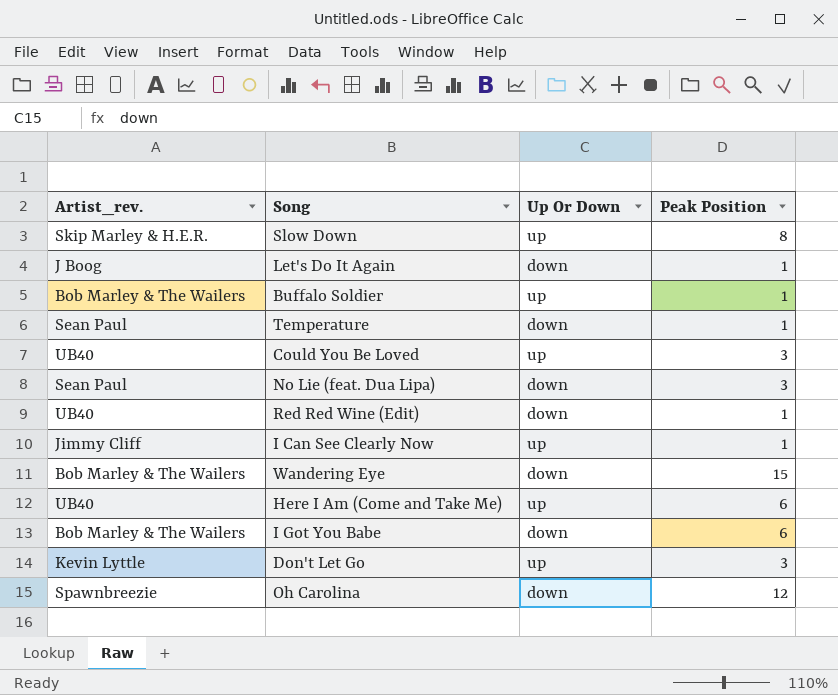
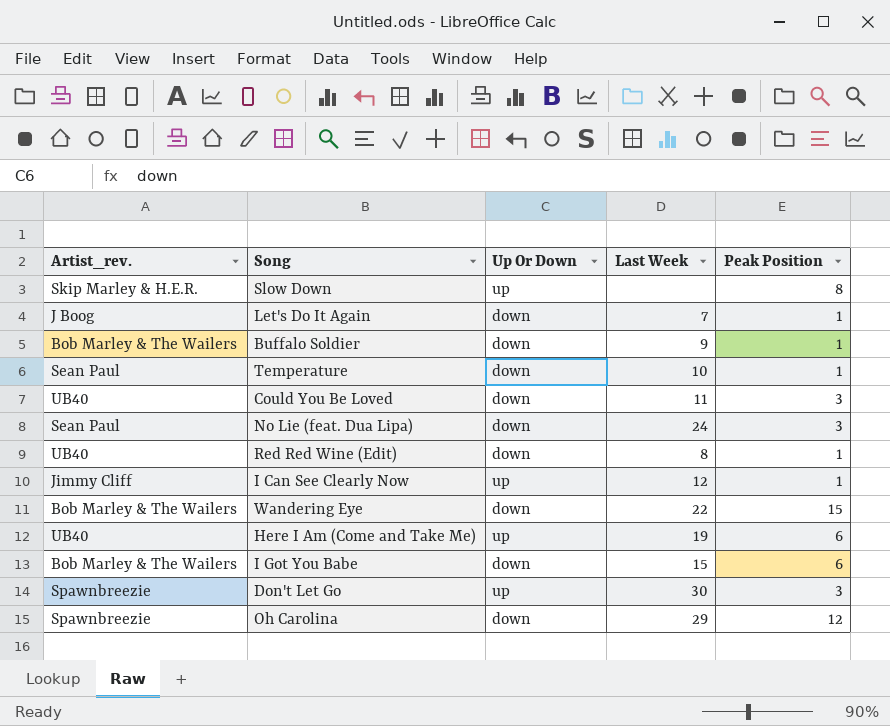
column Last Week | position: none -> 4
Buffalo Soldier | Up Or Down: up -> down
Could You Be Loved | Up Or Down: up -> down
Don't Let Go | Artist_rev.: Kevin Lyttle -> Spawnbreezie

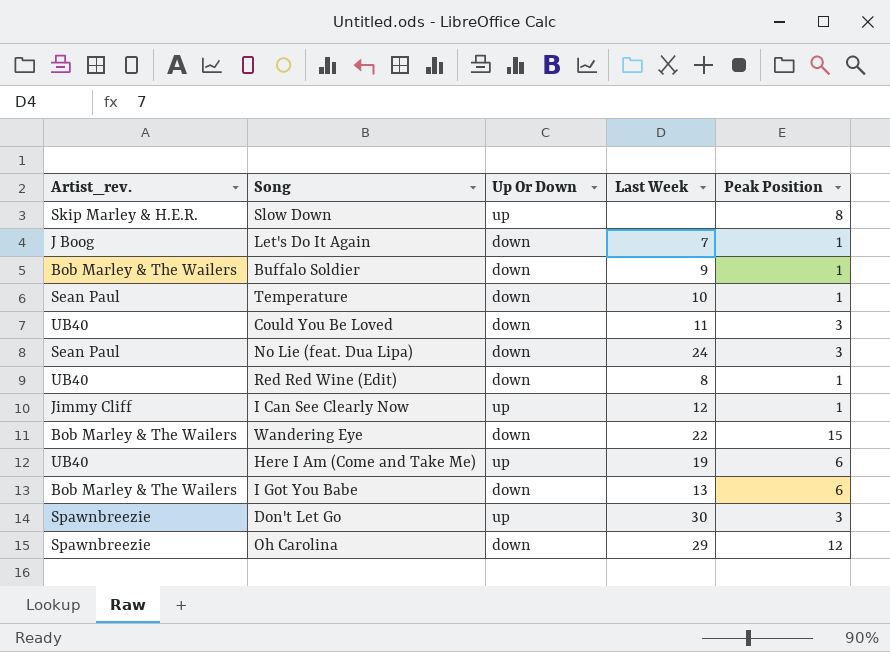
I Got You Babe | Last Week: 15 -> 13

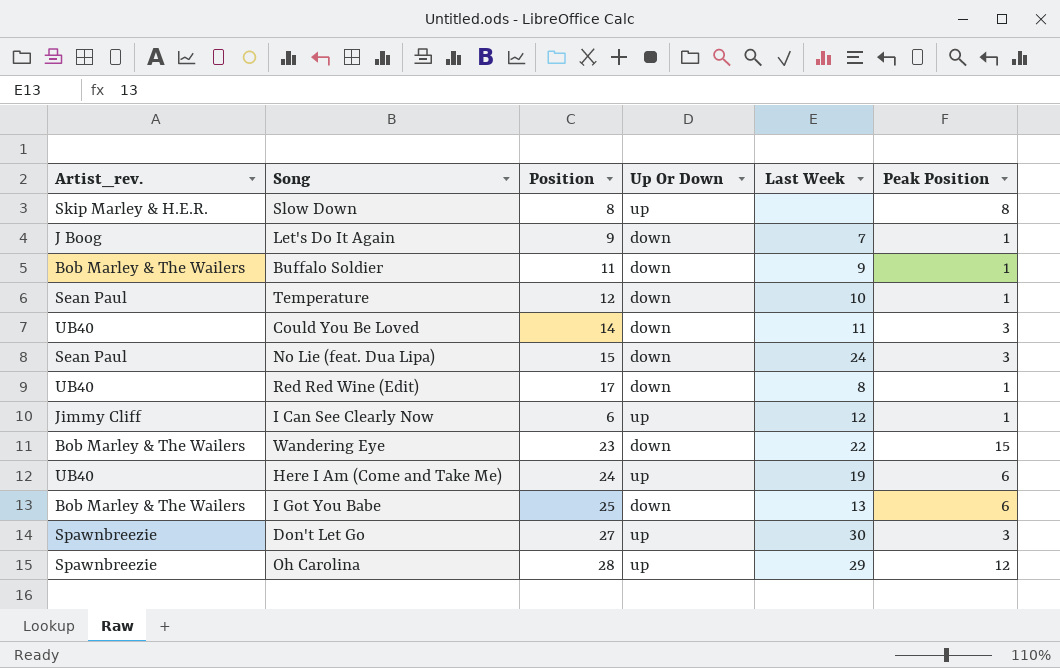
column Position | position: none -> 3
Oh Carolina | Up Or Down: down -> up

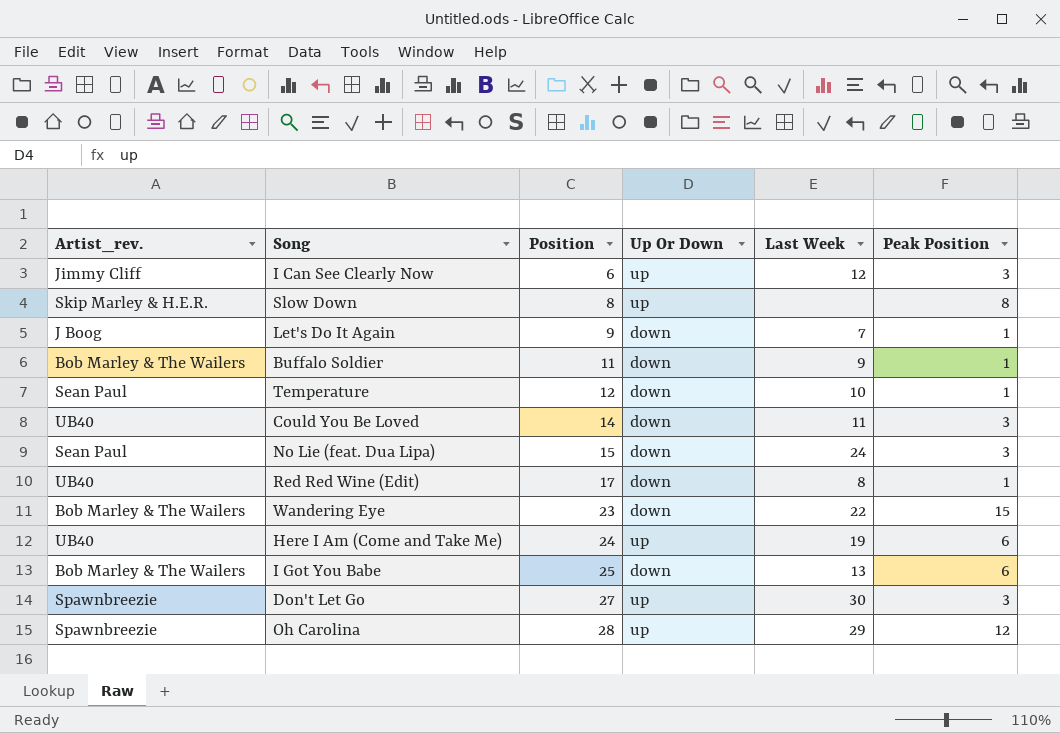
row order: none -> Position ascending
I Can See Clearly Now | Peak Position: 1 -> 3

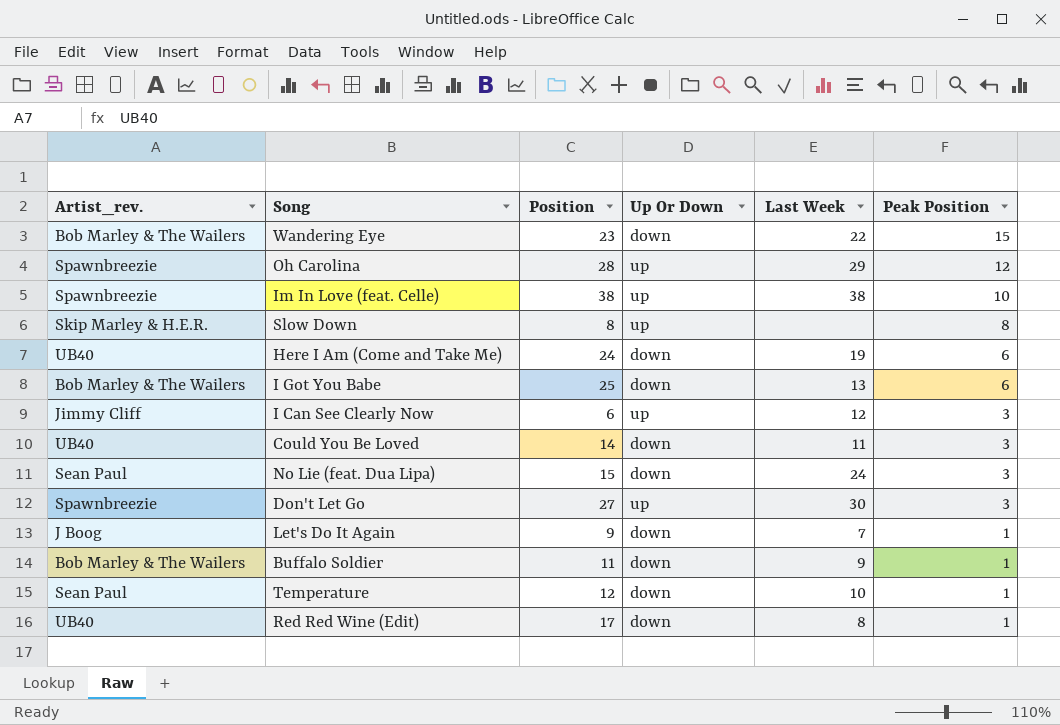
row order: Position ascending -> Peak Position descending
row Im In Love (feat. Celle): none -> Spawnbreezie | 38 | up | 38 | 10
Here I Am (Come and Take Me) | Up Or Down: up -> down

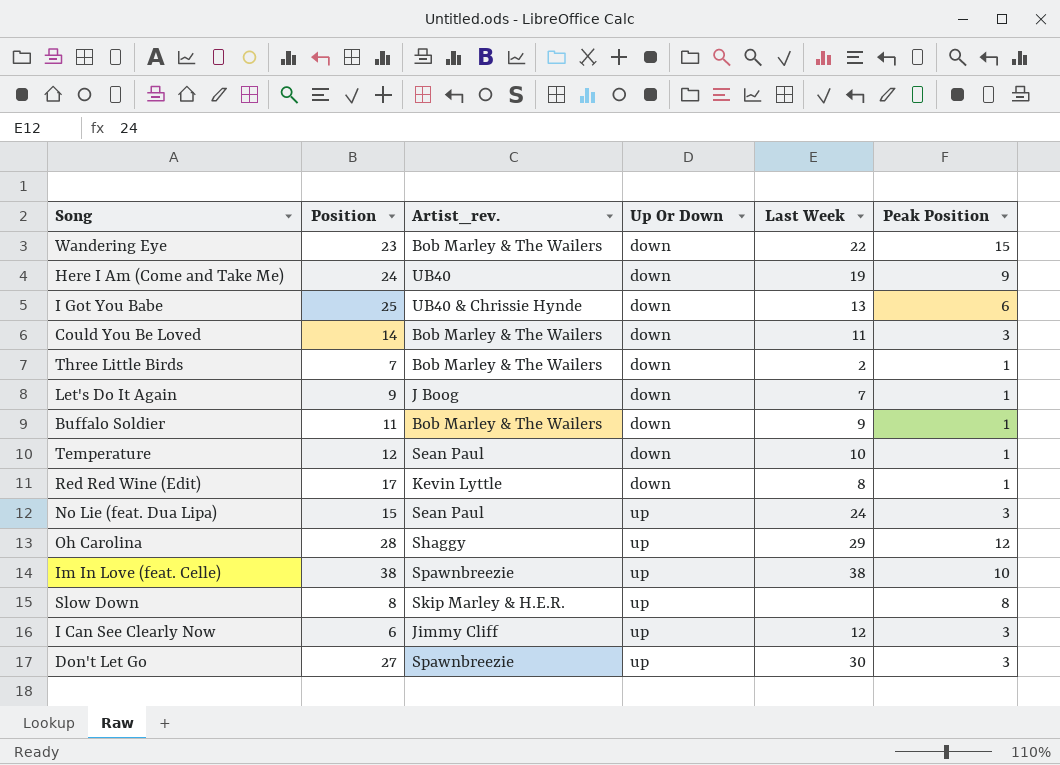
row order: Peak Position descending -> Up Or Down ascending
column Artist_rev. | position: 1 -> 3
Here I Am (Come and Take Me) | Peak Position: 6 -> 9
I Got You Babe | Artist_rev.: Bob Marley & The Wailers -> UB40 & Chrissie Hynde
Could You Be Loved | Artist_rev.: UB40 -> Bob Marley & The Wailers
row Three Little Birds: none -> 7 | Bob Marley & The Wailers | down | 2 | 1
Red Red Wine (Edit) | Artist_rev.: UB40 -> Kevin Lyttle
No Lie (feat. Dua Lipa) | Up Or Down: down -> up
Oh Carolina | Artist_rev.: Spawnbreezie -> Shaggy

